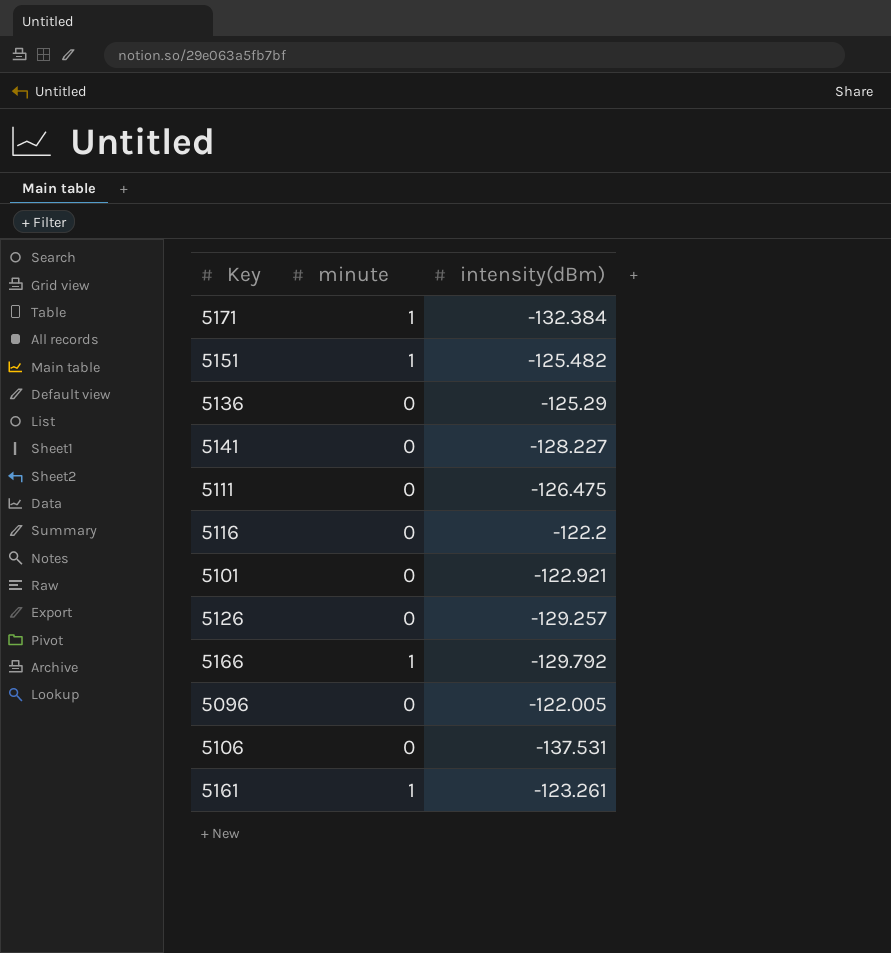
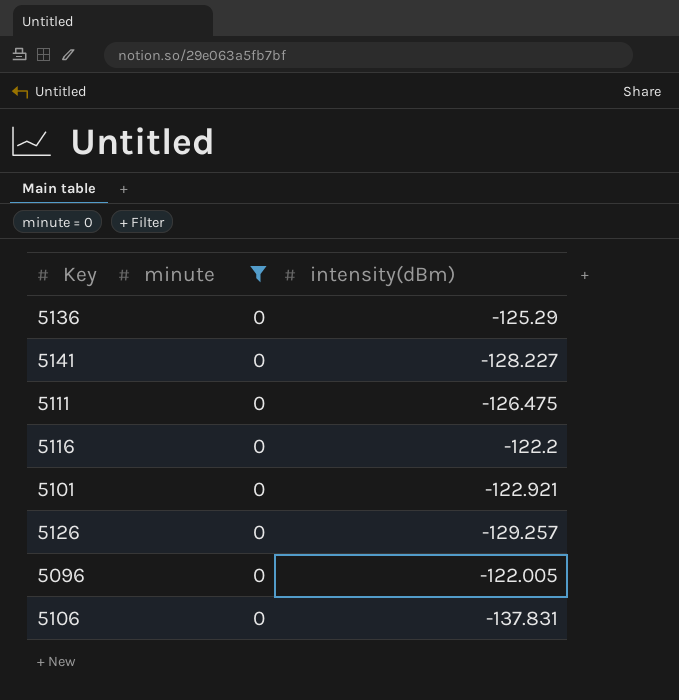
filter: none -> minute = 0
5106 | intensity(dBm): -137.531 -> -137.831

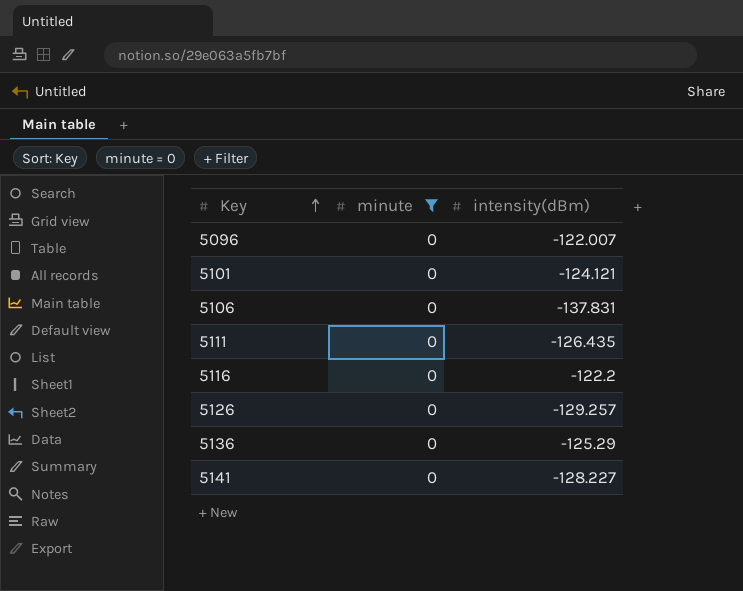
row order: none -> Key ascending
5096 | intensity(dBm): -122.005 -> -122.007
5101 | intensity(dBm): -122.921 -> -124.121
5111 | intensity(dBm): -126.475 -> -126.435

